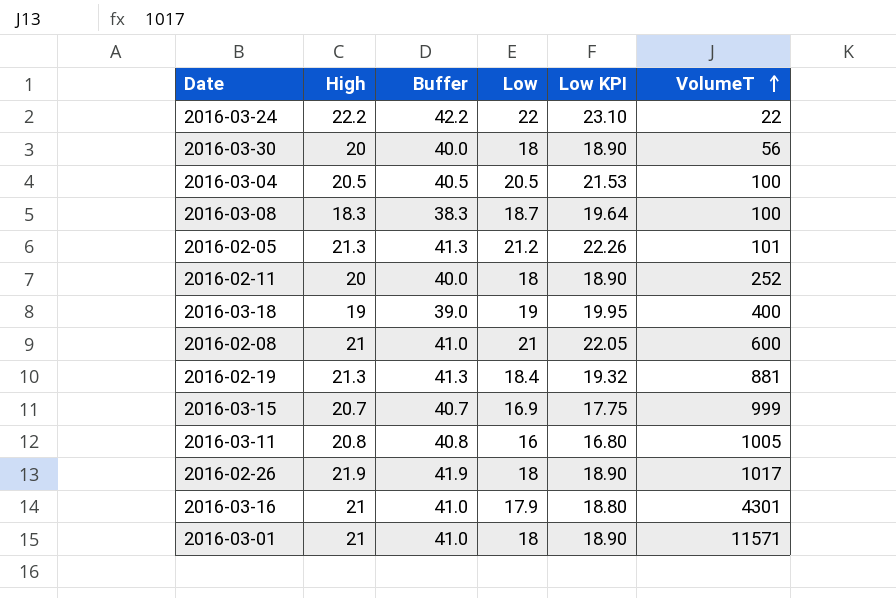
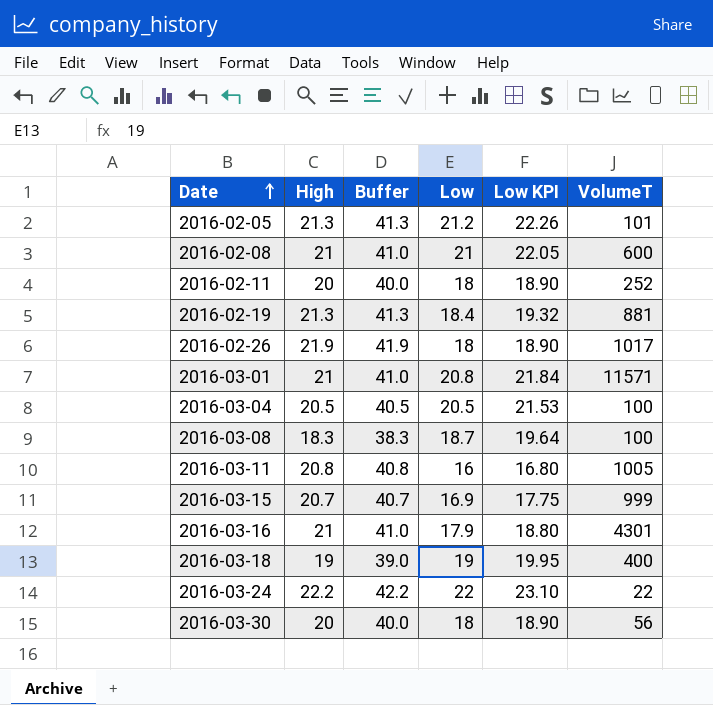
row order: VolumeT ascending -> Date ascending
2016-03-01 | Low: 18 -> 20.8
2016-03-01 | Low KPI: 18.90 -> 21.84

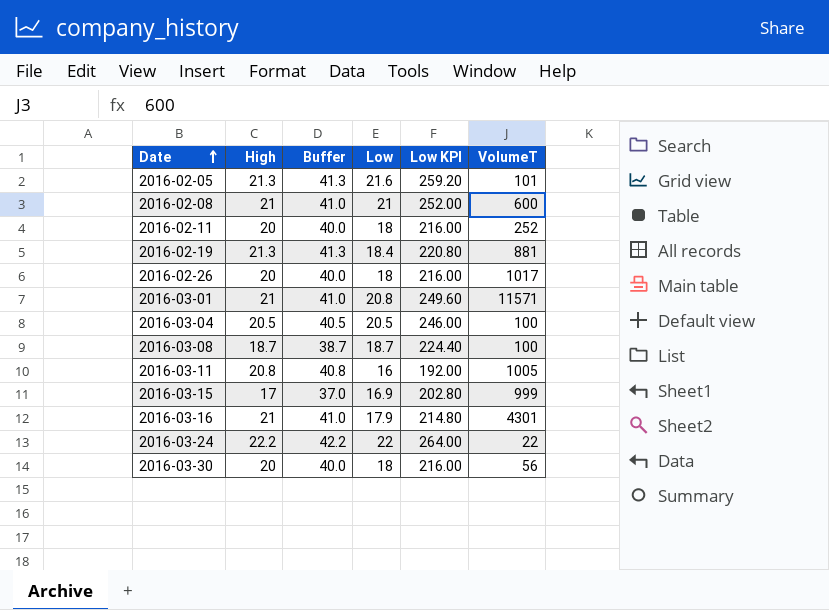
column Low KPI | formula: [Low] * 1.05 -> [Low] * 12
row 2016-03-18: 19 | 39.0 | 19 | 19.95 | 400 -> none
2016-02-05 | Low: 21.2 -> 21.6
2016-02-26 | High: 21.9 -> 20
2016-02-26 | Buffer: 41.9 -> 40.0
2016-03-08 | High: 18.3 -> 18.7
2016-03-08 | Buffer: 38.3 -> 38.7
2016-03-15 | High: 20.7 -> 17
2016-03-15 | Buffer: 40.7 -> 37.0

